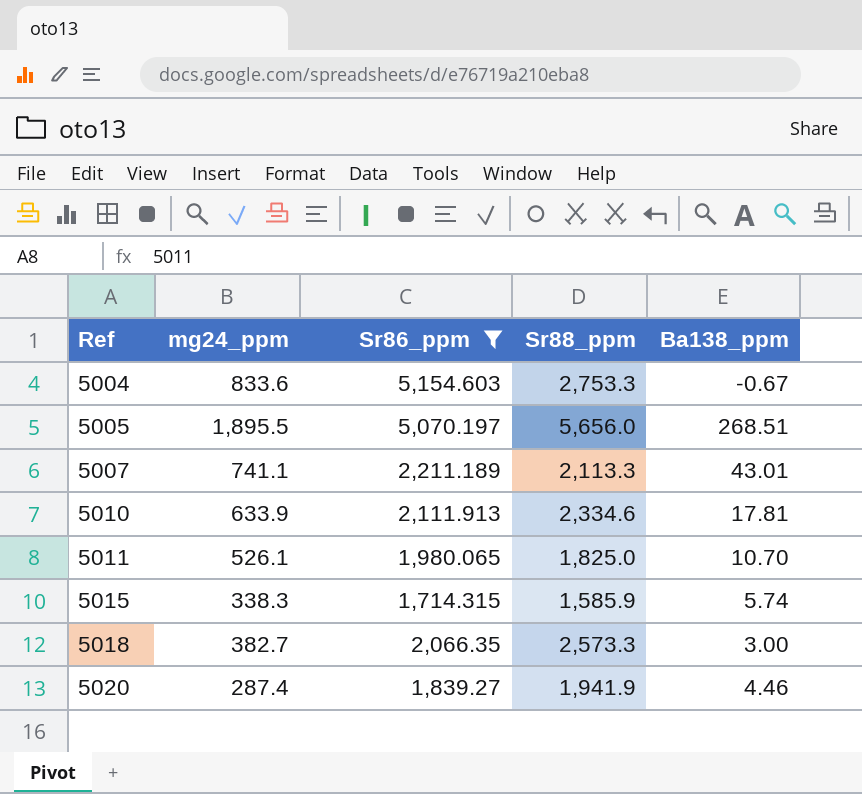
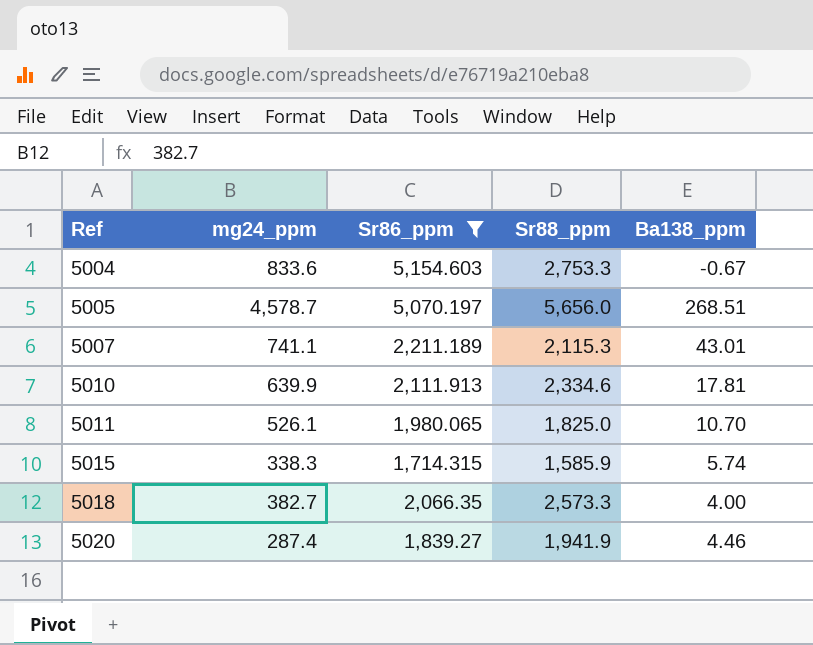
5005 | mg24_ppm: 1,895.5 -> 4,578.7
5007 | Sr88_ppm: 2,113.3 -> 2,115.3
5010 | mg24_ppm: 633.9 -> 639.9
5018 | Ba138_ppm: 3.00 -> 4.00

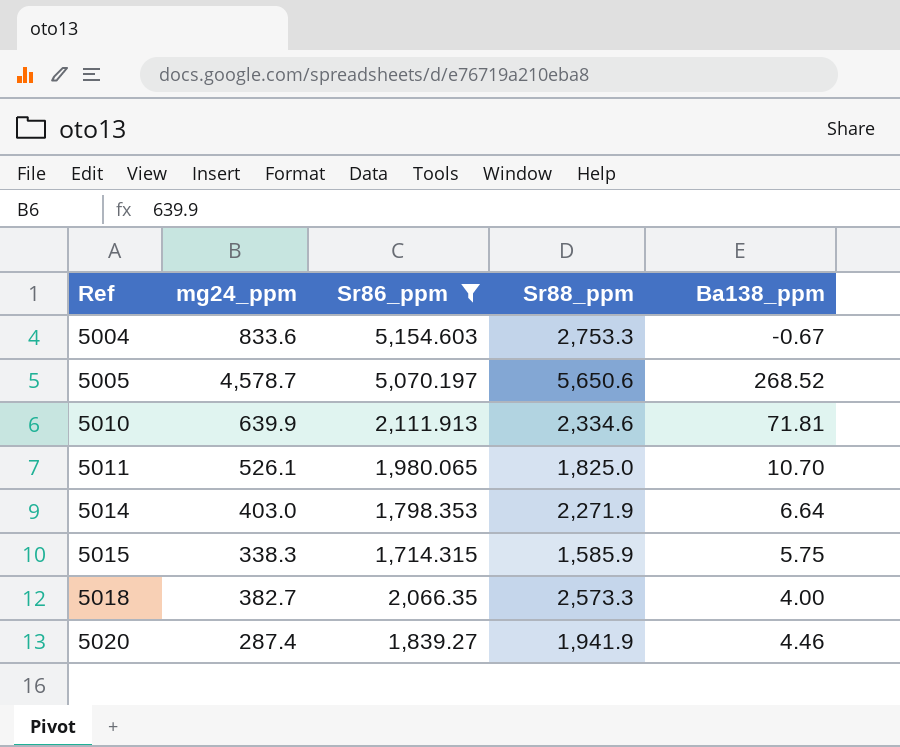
row 5007: 741.1 | 2,211.189 | 2,115.3 | 43.01 -> none
5005 | Sr88_ppm: 5,656.0 -> 5,650.6
5005 | Ba138_ppm: 268.51 -> 268.52
5010 | Ba138_ppm: 17.81 -> 71.81
row 5014: none -> 403.0 | 1,798.353 | 2,271.9 | 6.64
5015 | Ba138_ppm: 5.74 -> 5.75

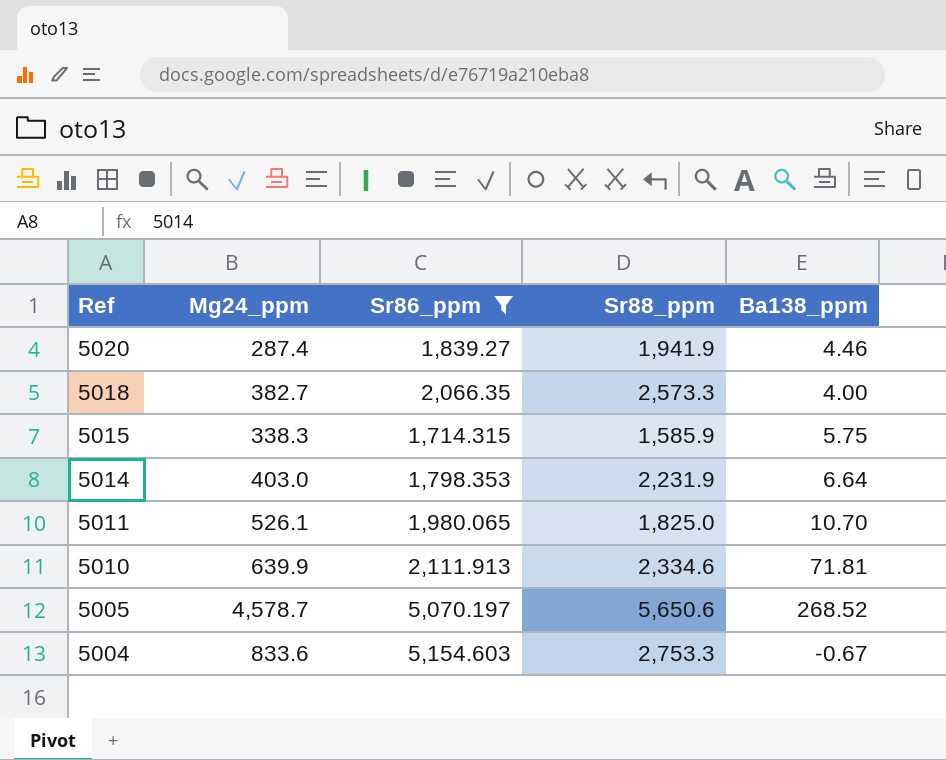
row order: Ref ascending -> Ref descending
column name: mg24_ppm -> Mg24_ppm
5014 | Sr88_ppm: 2,271.9 -> 2,231.9

